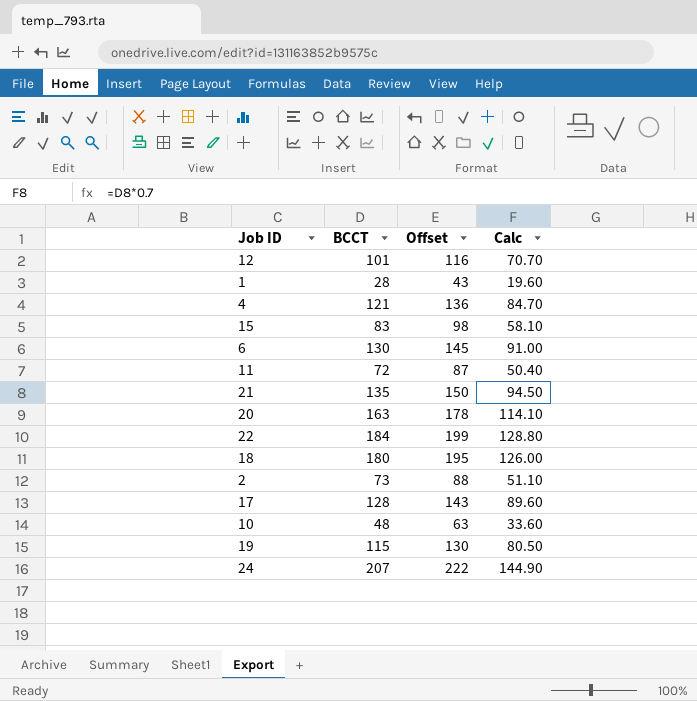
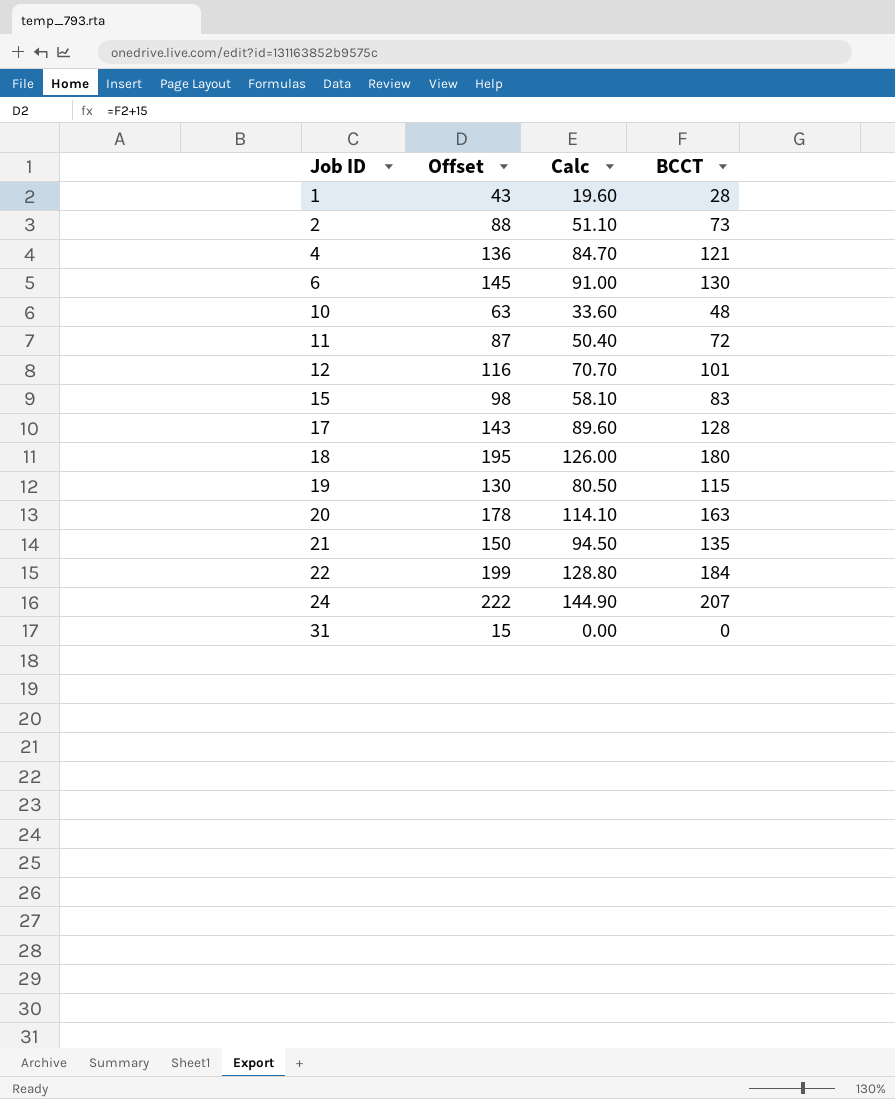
row order: none -> Job ID ascending
column BCCT | position: 2 -> 4
row 31: none -> 15 | 0.00 | 0

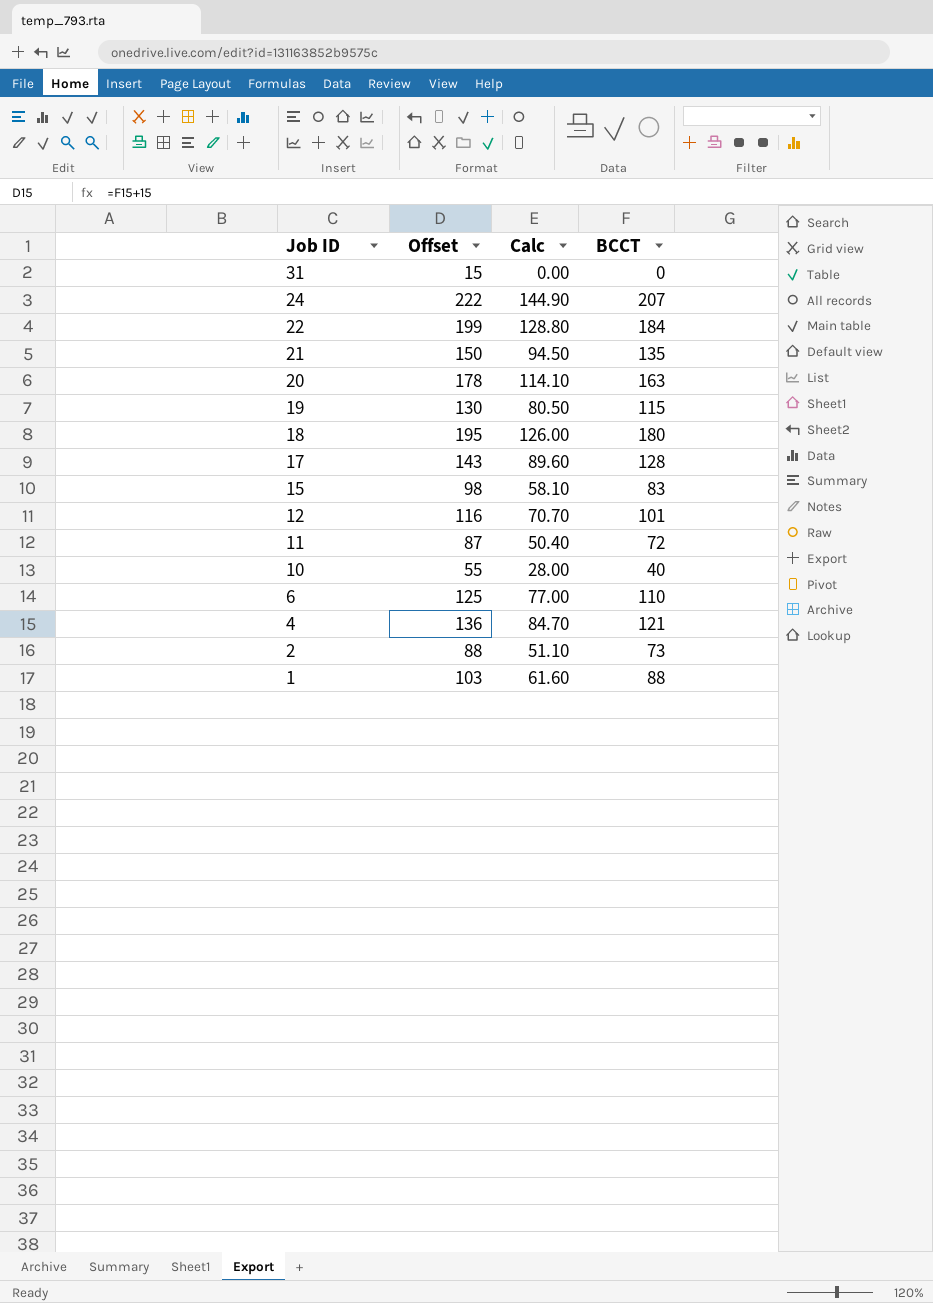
row order: Job ID ascending -> Job ID descending
10 | Offset: 63 -> 55
10 | Calc: 33.60 -> 28.00
10 | BCCT: 48 -> 40
6 | Offset: 145 -> 125
6 | Calc: 91.00 -> 77.00
6 | BCCT: 130 -> 110
1 | Offset: 43 -> 103
1 | Calc: 19.60 -> 61.60
1 | BCCT: 28 -> 88

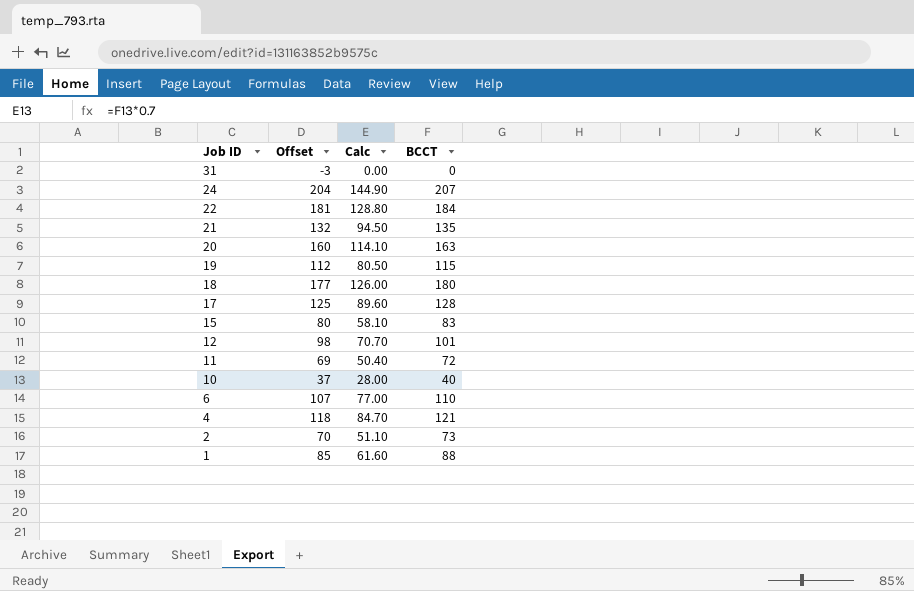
column Offset | formula: [BCCT] + 15 -> [BCCT] - 3

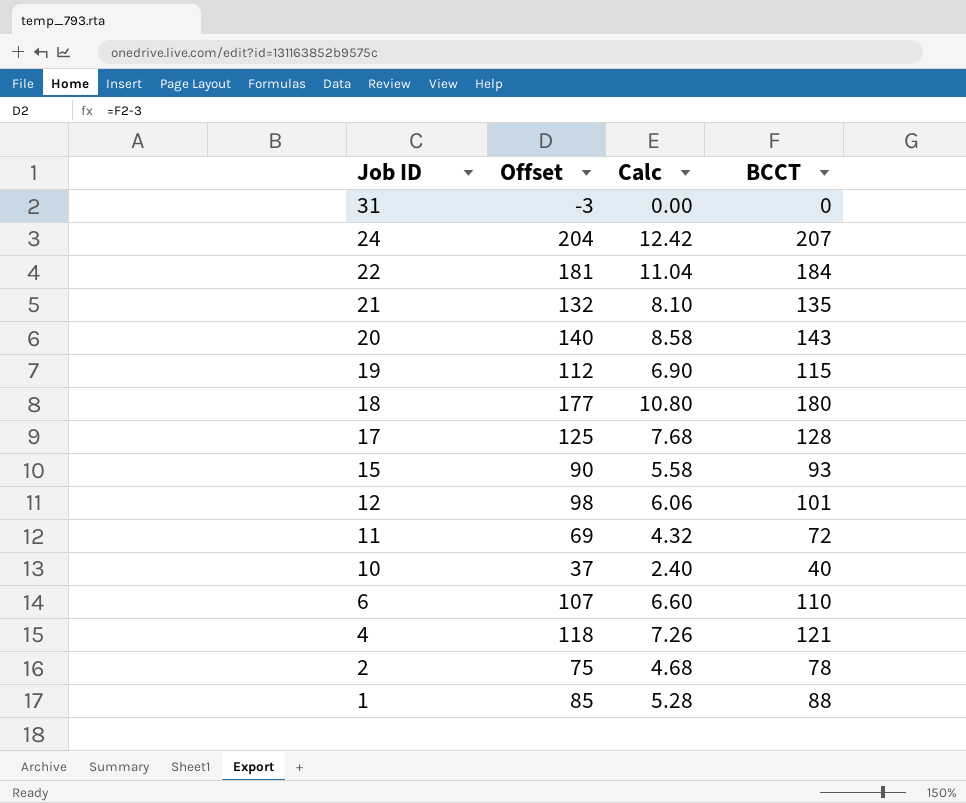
column Calc | formula: [BCCT] * 0.7 -> [BCCT] * 0.06
20 | Offset: 160 -> 140
20 | BCCT: 163 -> 143
15 | Offset: 80 -> 90
15 | BCCT: 83 -> 93
2 | Offset: 70 -> 75
2 | BCCT: 73 -> 78

